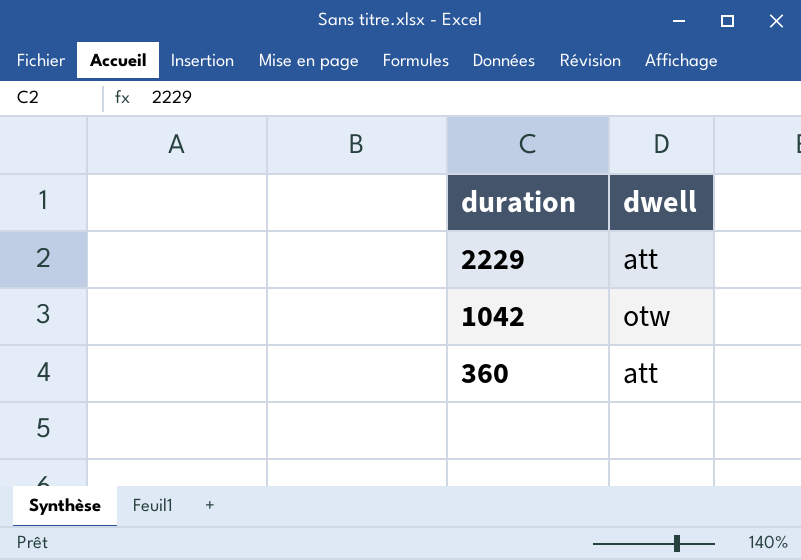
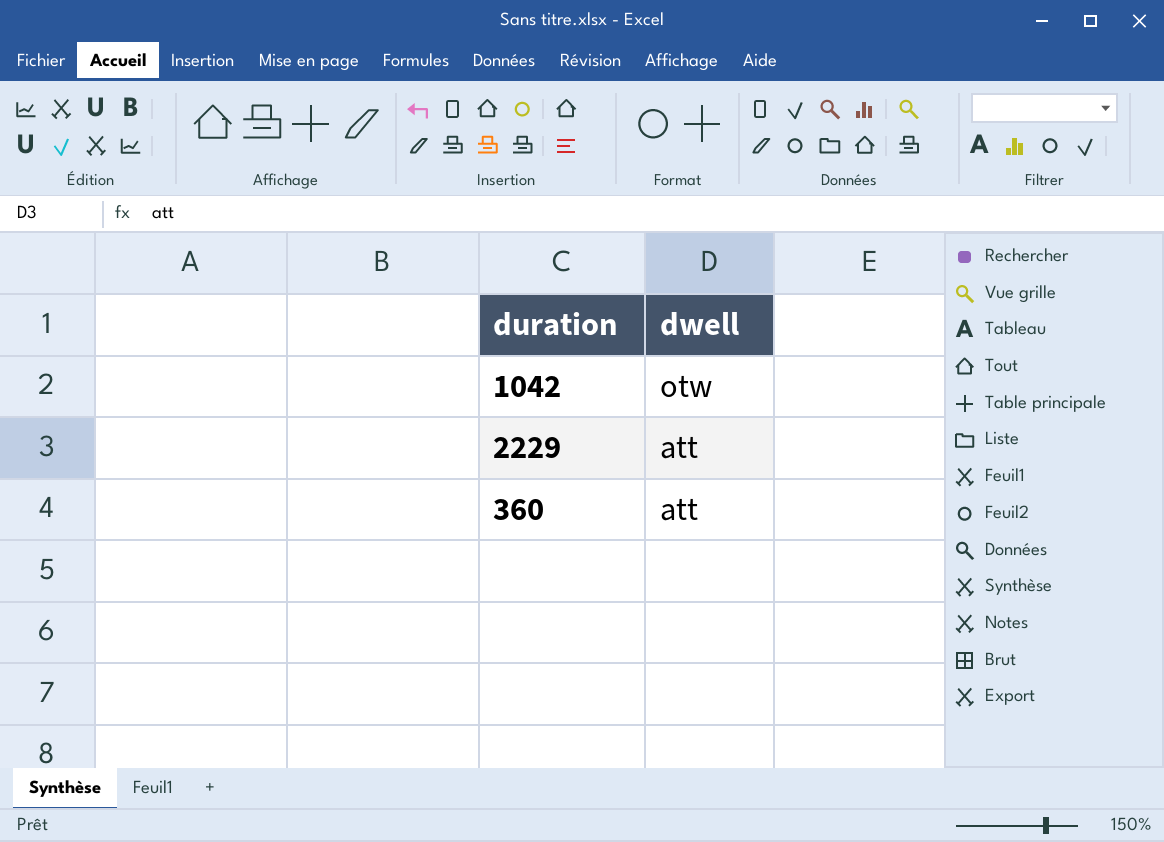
row order: duration descending -> dwell descending

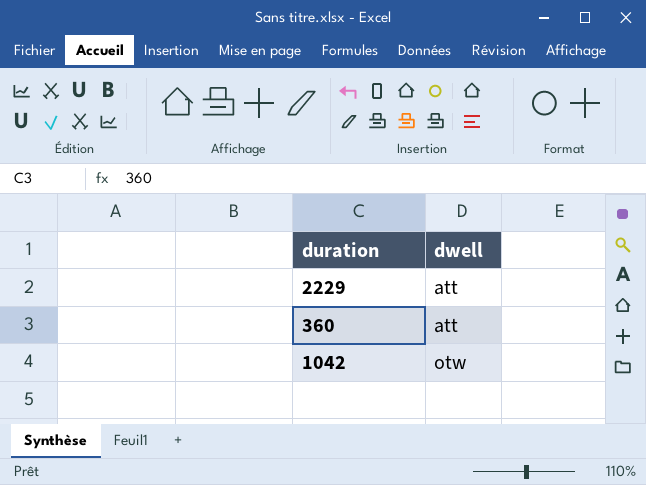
row order: dwell descending -> dwell ascending

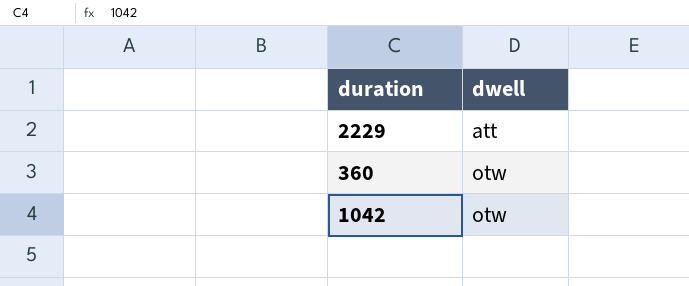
360 | dwell: att -> otw

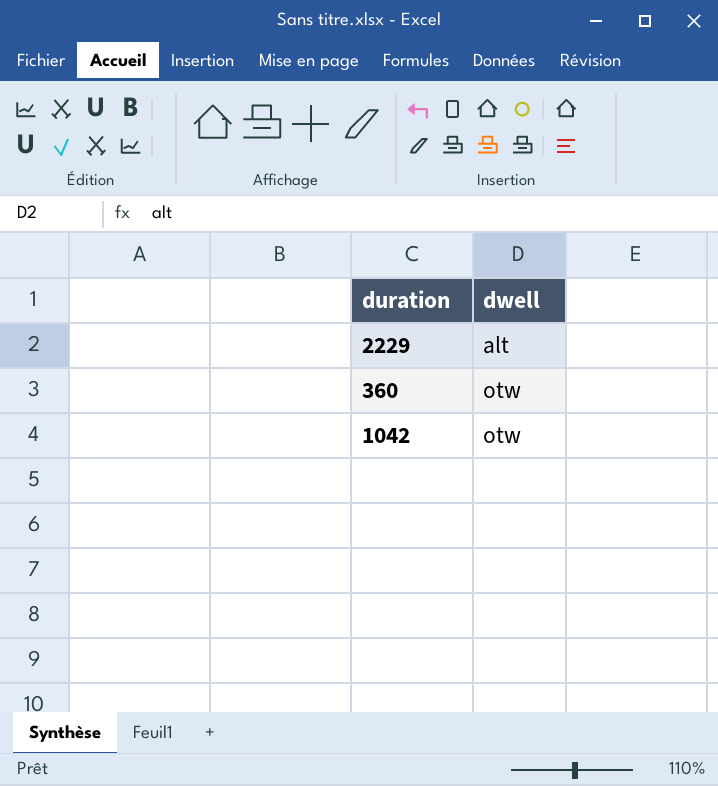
2229 | dwell: att -> alt

